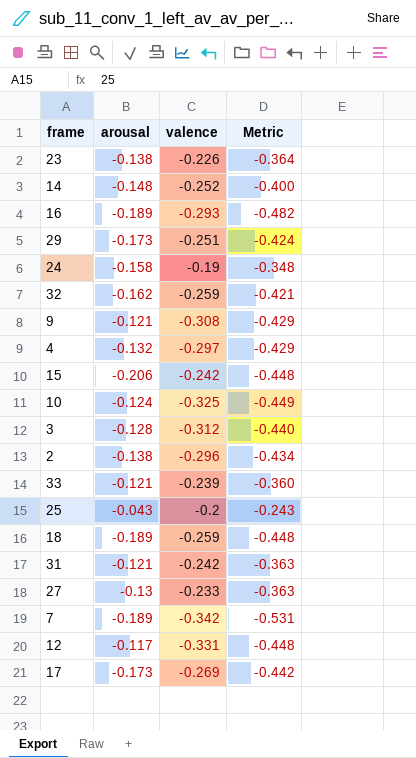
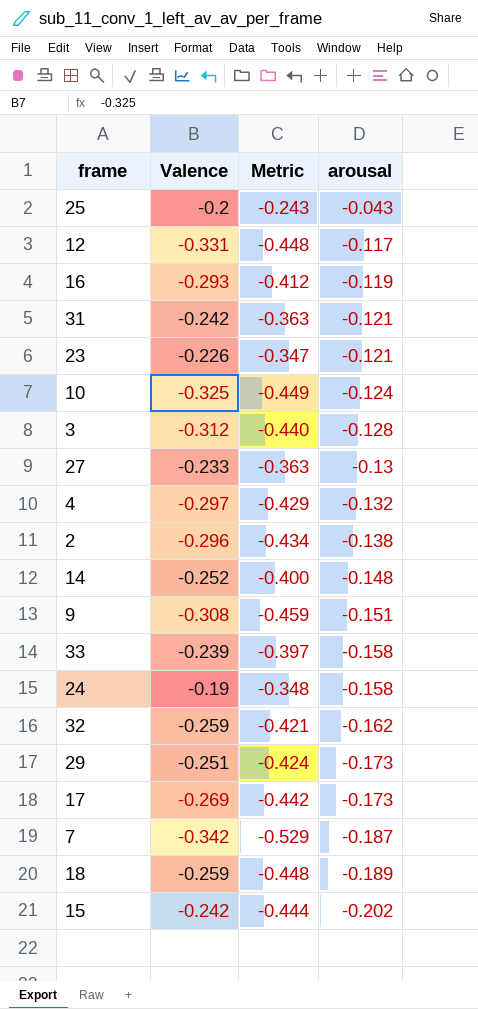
row order: none -> arousal descending
column name: valence -> Valence
column arousal | position: 2 -> 4
16 | Metric: -0.482 -> -0.412
16 | arousal: -0.189 -> -0.119
23 | Metric: -0.364 -> -0.347
23 | arousal: -0.138 -> -0.121
9 | Metric: -0.429 -> -0.459
9 | arousal: -0.121 -> -0.151
33 | Metric: -0.360 -> -0.397
33 | arousal: -0.121 -> -0.158
7 | Metric: -0.531 -> -0.529
7 | arousal: -0.189 -> -0.187
15 | Metric: -0.448 -> -0.444
15 | arousal: -0.206 -> -0.202

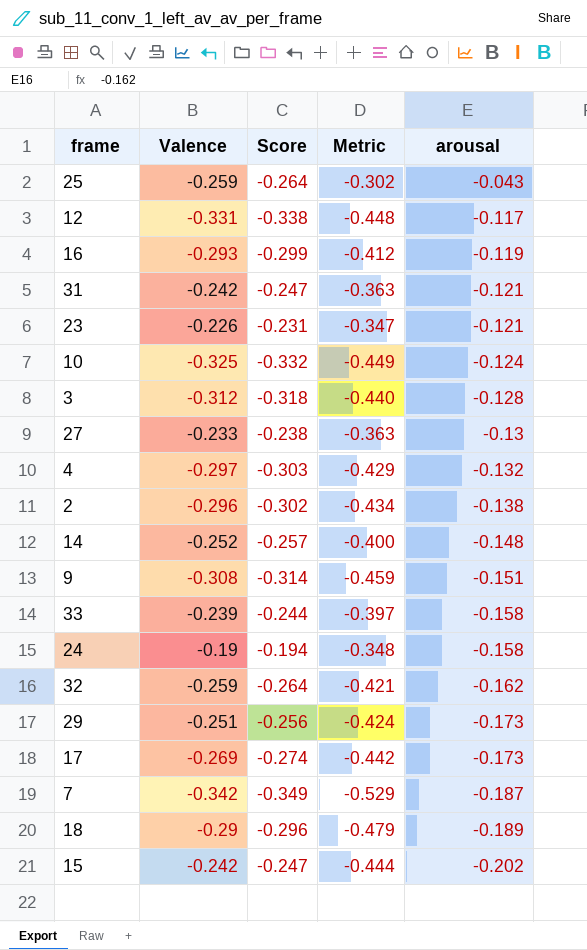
column Score | formula: none -> [Valence] * 1.02
25 | Valence: -0.2 -> -0.259
25 | Metric: -0.243 -> -0.302
18 | Valence: -0.259 -> -0.29
18 | Metric: -0.448 -> -0.479

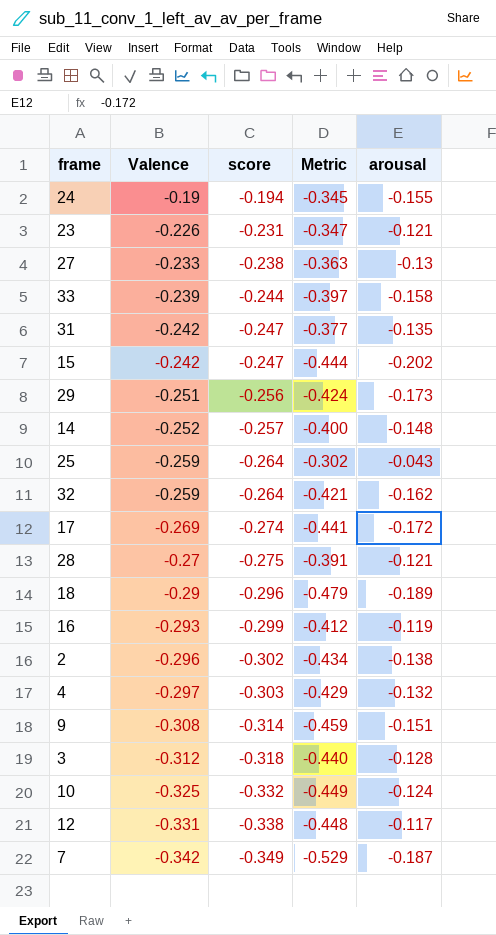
row order: arousal descending -> Valence descending
column name: Score -> score
24 | Metric: -0.348 -> -0.345
24 | arousal: -0.158 -> -0.155
31 | Metric: -0.363 -> -0.377
31 | arousal: -0.121 -> -0.135
17 | Metric: -0.442 -> -0.441
17 | arousal: -0.173 -> -0.172
row 28: none -> -0.27 | -0.275 | -0.391 | -0.121

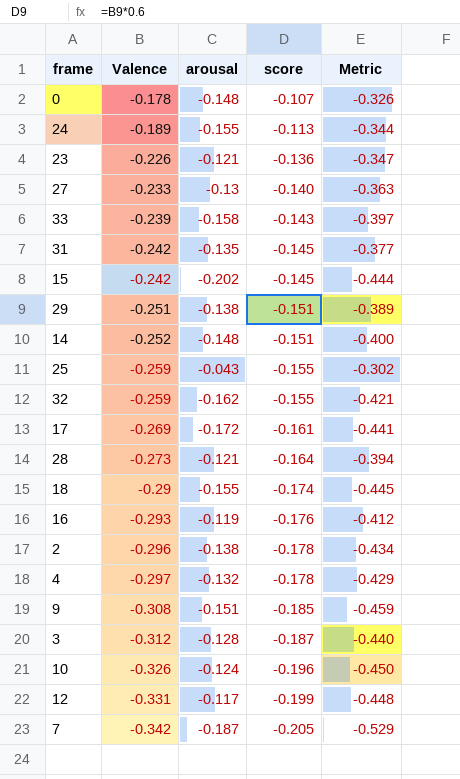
column arousal | position: 5 -> 3
column score | formula: [Valence] * 1.02 -> [Valence] * 0.6
row 0: none -> -0.178 | -0.148 | -0.107 | -0.326
24 | Valence: -0.19 -> -0.189
24 | Metric: -0.345 -> -0.344
29 | arousal: -0.173 -> -0.138
29 | Metric: -0.424 -> -0.389
28 | Valence: -0.27 -> -0.273
28 | Metric: -0.391 -> -0.394
18 | arousal: -0.189 -> -0.155
18 | Metric: -0.479 -> -0.445
10 | Valence: -0.325 -> -0.326
10 | Metric: -0.449 -> -0.450

